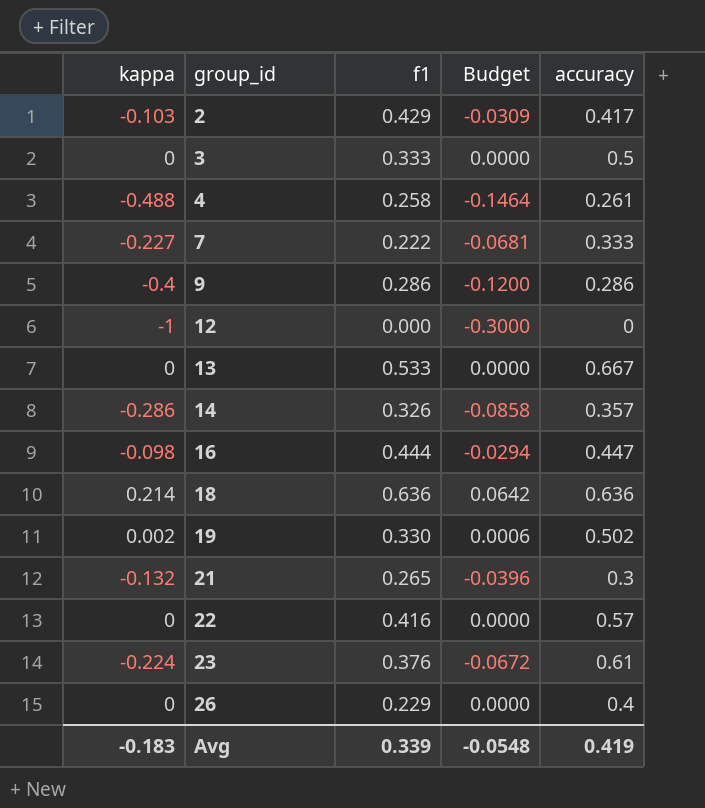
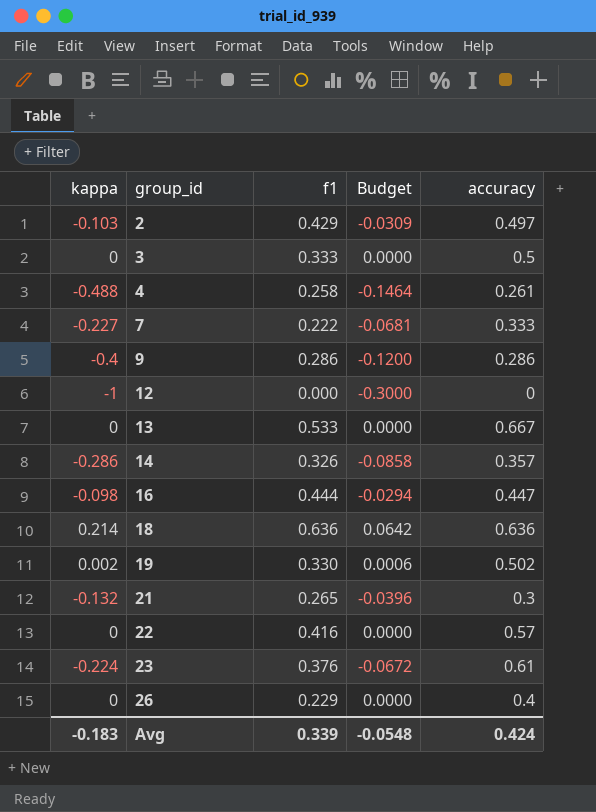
2 | accuracy: 0.417 -> 0.497
Avg | accuracy: 0.419 -> 0.424

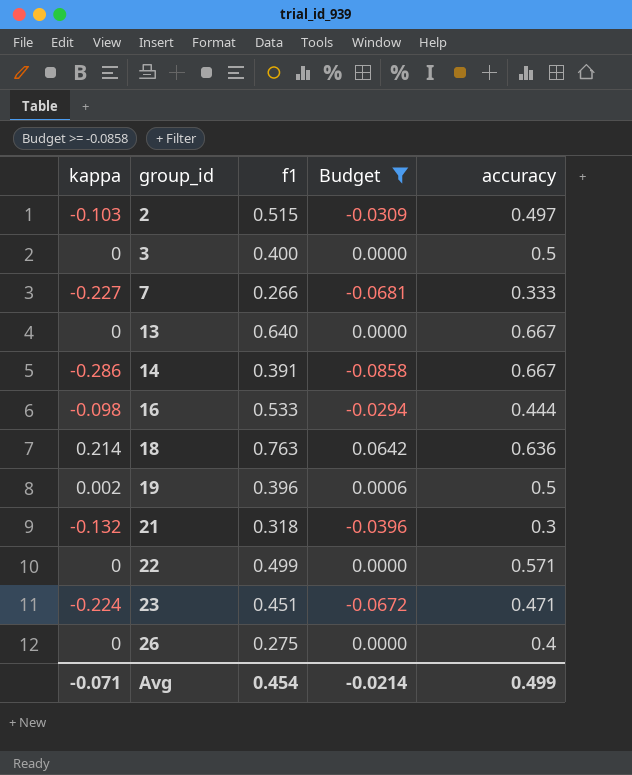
filter: none -> Budget >= -0.0858
2 | f1: 0.429 -> 0.515
3 | f1: 0.333 -> 0.400
7 | f1: 0.222 -> 0.266
13 | f1: 0.533 -> 0.640
14 | f1: 0.326 -> 0.391
14 | accuracy: 0.357 -> 0.667
16 | f1: 0.444 -> 0.533
16 | accuracy: 0.447 -> 0.444
18 | f1: 0.636 -> 0.763
19 | f1: 0.330 -> 0.396
19 | accuracy: 0.502 -> 0.5
21 | f1: 0.265 -> 0.318
22 | f1: 0.416 -> 0.499
22 | accuracy: 0.57 -> 0.571
23 | f1: 0.376 -> 0.451
23 | accuracy: 0.61 -> 0.471
26 | f1: 0.229 -> 0.275
Avg | kappa: -0.183 -> -0.071
Avg | f1: 0.339 -> 0.454
Avg | Budget: -0.0548 -> -0.0214
Avg | accuracy: 0.424 -> 0.499

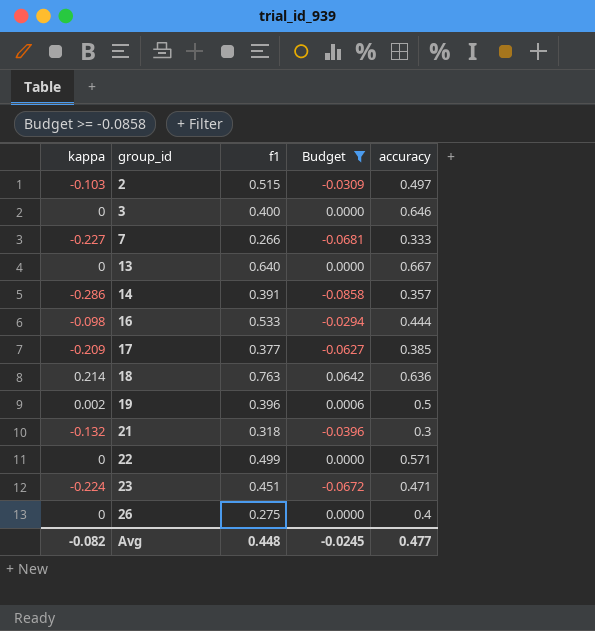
3 | accuracy: 0.5 -> 0.646
14 | accuracy: 0.667 -> 0.357
row 17: none -> -0.209 | 0.377 | -0.0627 | 0.385
Avg | kappa: -0.071 -> -0.082
Avg | f1: 0.454 -> 0.448
Avg | Budget: -0.0214 -> -0.0245
Avg | accuracy: 0.499 -> 0.477

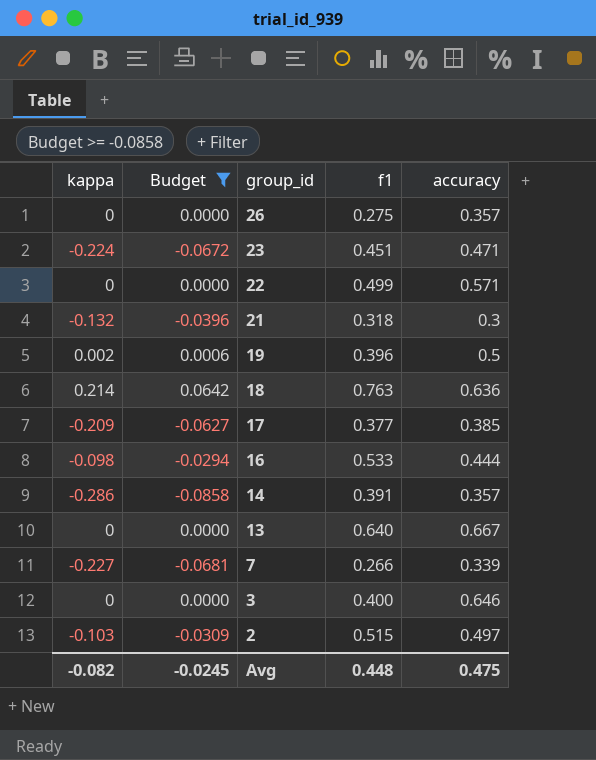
row order: group_id ascending -> group_id descending
column Budget | position: 4 -> 2
26 | accuracy: 0.4 -> 0.357
7 | accuracy: 0.333 -> 0.339
Avg | accuracy: 0.477 -> 0.475

